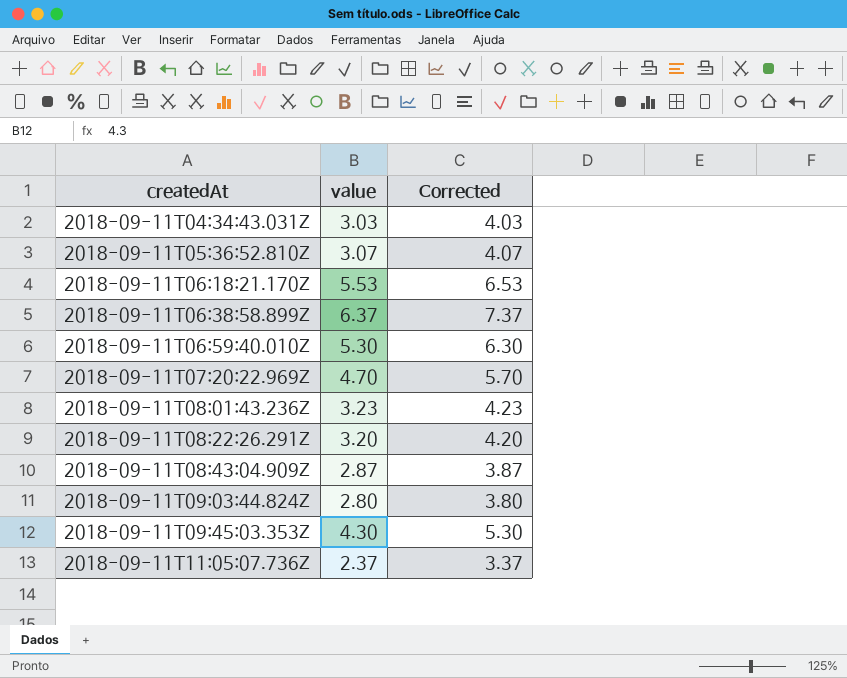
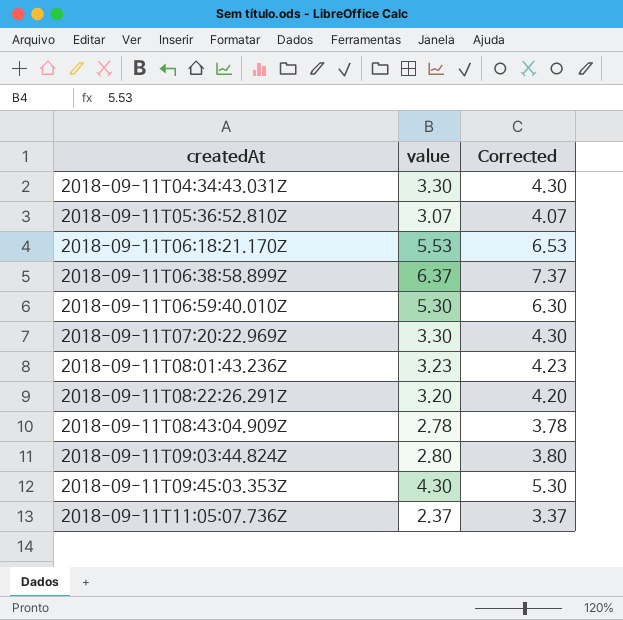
2018-09-11T04:34:43.031Z | value: 3.03 -> 3.30
2018-09-11T04:34:43.031Z | Corrected: 4.03 -> 4.30
2018-09-11T07:20:22.969Z | value: 4.70 -> 3.30
2018-09-11T07:20:22.969Z | Corrected: 5.70 -> 4.30
2018-09-11T08:43:04.909Z | value: 2.87 -> 2.78
2018-09-11T08:43:04.909Z | Corrected: 3.87 -> 3.78

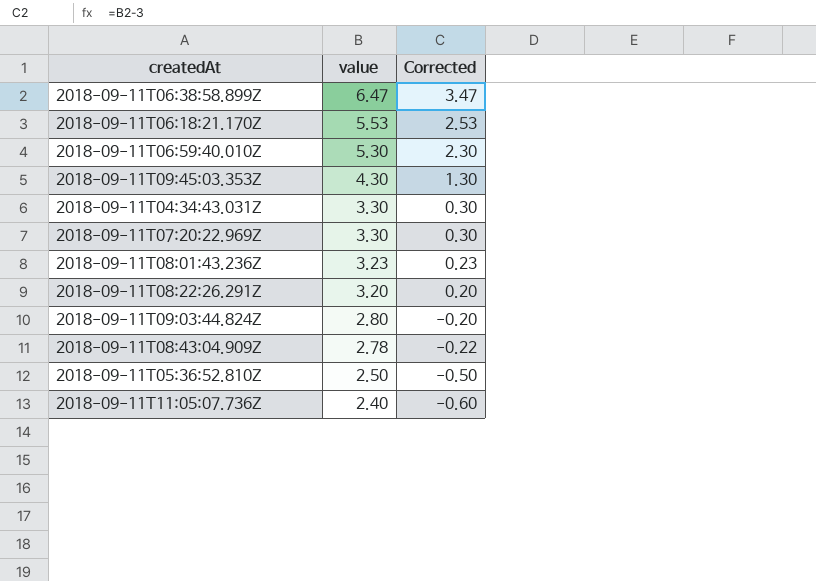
row order: createdAt ascending -> value descending
column Corrected | formula: [value] + 1 -> [value] - 3
2018-09-11T06:38:58.899Z | value: 6.37 -> 6.47
2018-09-11T05:36:52.810Z | value: 3.07 -> 2.50
2018-09-11T11:05:07.736Z | value: 2.37 -> 2.40

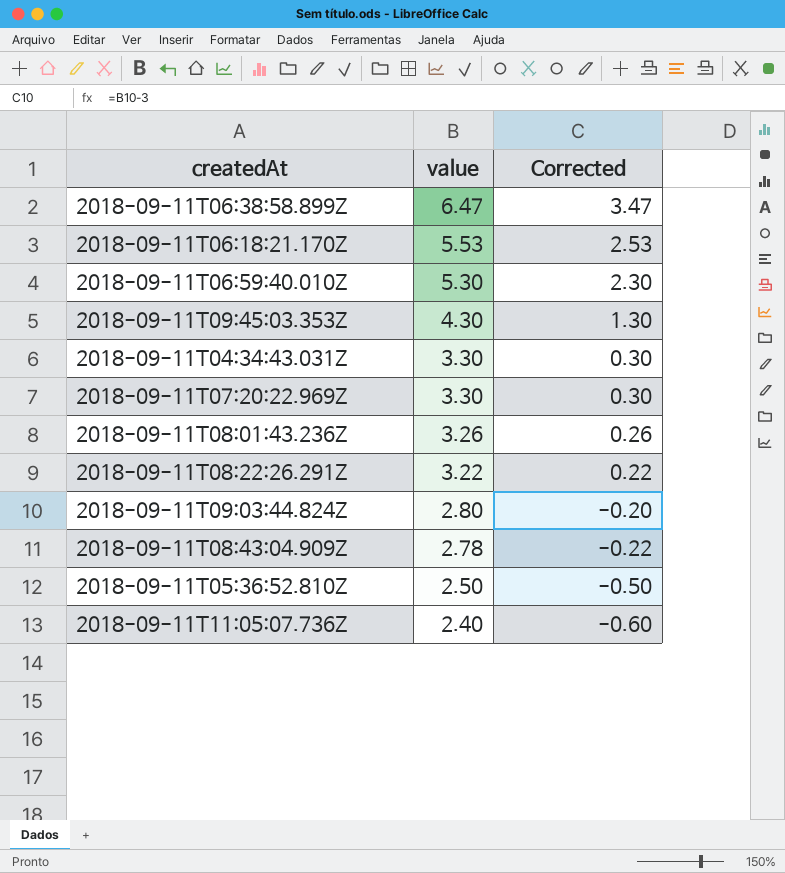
2018-09-11T08:01:43.236Z | value: 3.23 -> 3.26
2018-09-11T08:01:43.236Z | Corrected: 0.23 -> 0.26
2018-09-11T08:22:26.291Z | value: 3.20 -> 3.22
2018-09-11T08:22:26.291Z | Corrected: 0.20 -> 0.22

